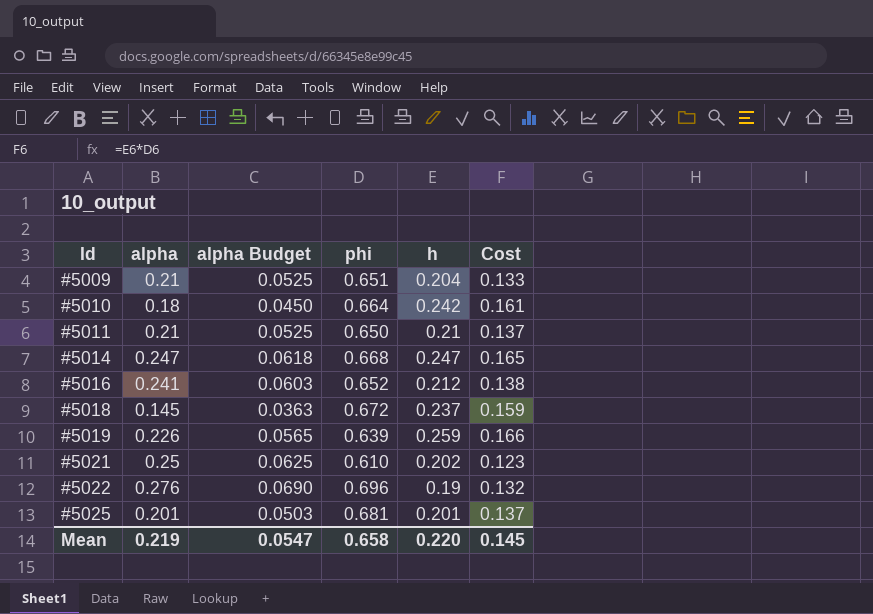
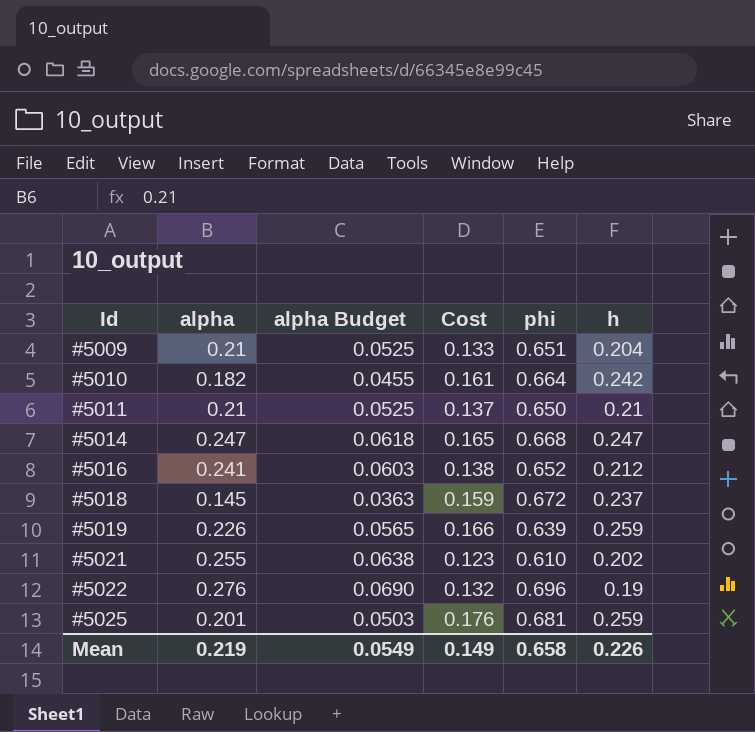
column Cost | position: 6 -> 4
#5010 | alpha: 0.18 -> 0.182
#5010 | alpha Budget: 0.0450 -> 0.0455
#5021 | alpha: 0.25 -> 0.255
#5021 | alpha Budget: 0.0625 -> 0.0638
#5025 | Cost: 0.137 -> 0.176
#5025 | h: 0.201 -> 0.259
Mean | alpha Budget: 0.0547 -> 0.0549
Mean | Cost: 0.145 -> 0.149
Mean | h: 0.220 -> 0.226

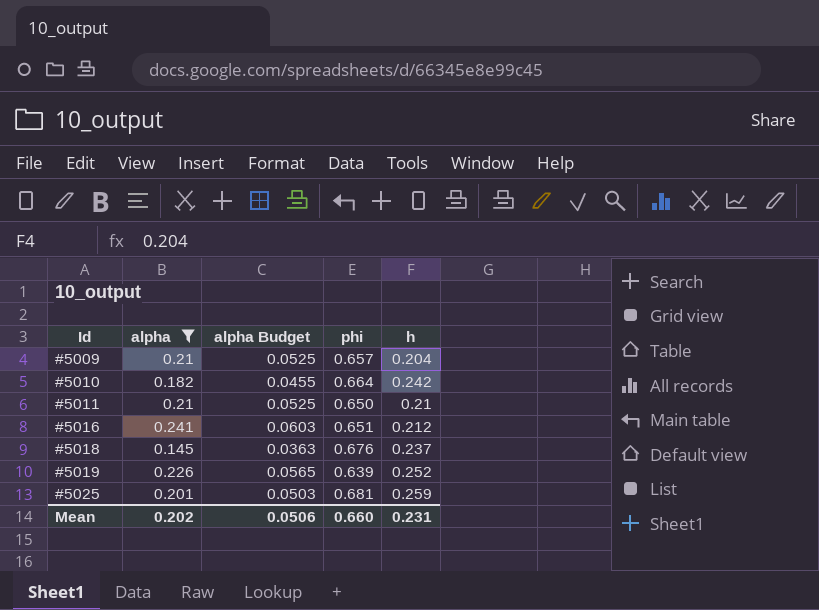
filter: none -> alpha <= 0.241
column Cost | formula: [phi] * [h] -> none
#5009 | phi: 0.651 -> 0.657
#5016 | phi: 0.652 -> 0.651
#5018 | phi: 0.672 -> 0.676
#5019 | h: 0.259 -> 0.252
Mean | alpha: 0.219 -> 0.202
Mean | alpha Budget: 0.0549 -> 0.0506
Mean | phi: 0.658 -> 0.660
Mean | h: 0.226 -> 0.231

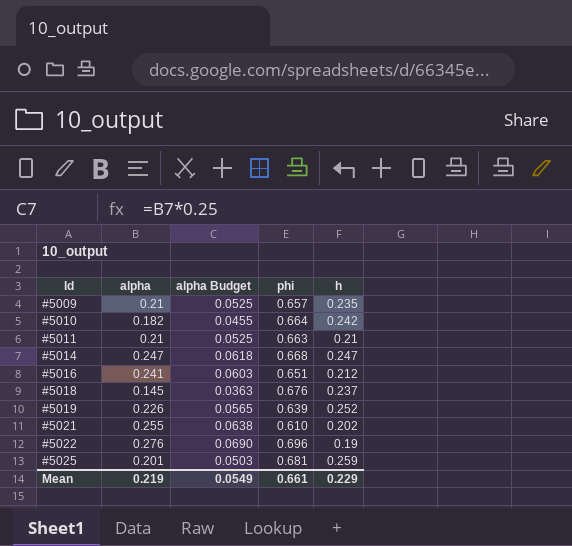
filter: alpha <= 0.241 -> none
#5009 | h: 0.204 -> 0.235
#5011 | phi: 0.650 -> 0.663
Mean | alpha: 0.202 -> 0.219
Mean | alpha Budget: 0.0506 -> 0.0549
Mean | phi: 0.660 -> 0.661
Mean | h: 0.231 -> 0.229

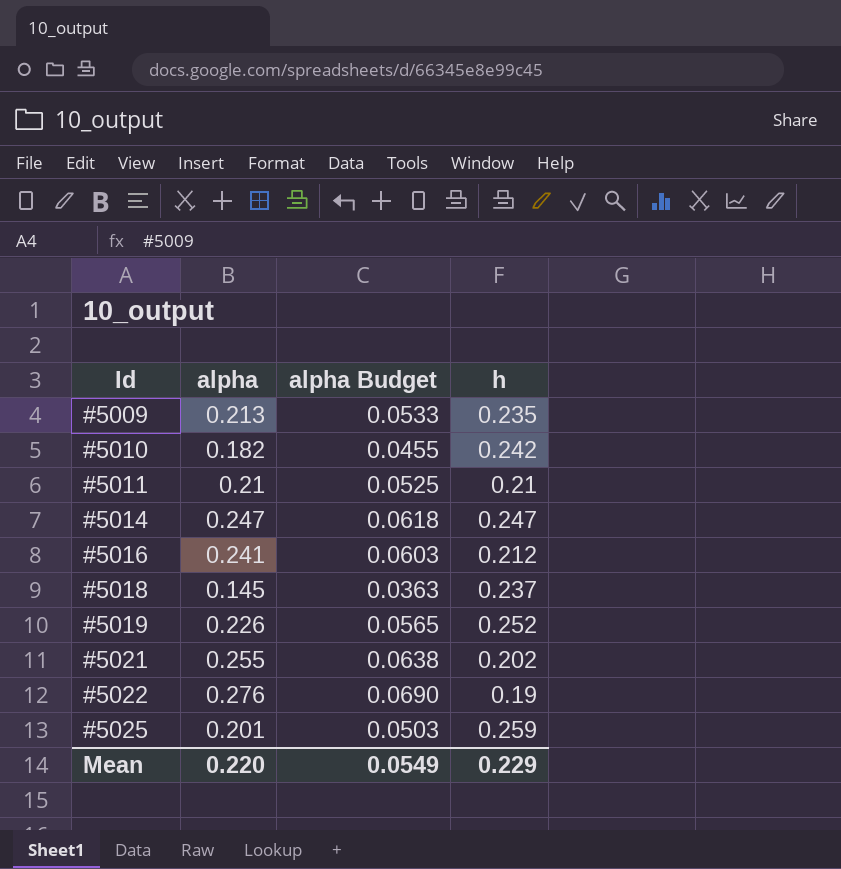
column phi | position: 4 -> none
#5009 | alpha: 0.21 -> 0.213
#5009 | alpha Budget: 0.0525 -> 0.0533
Mean | alpha: 0.219 -> 0.220

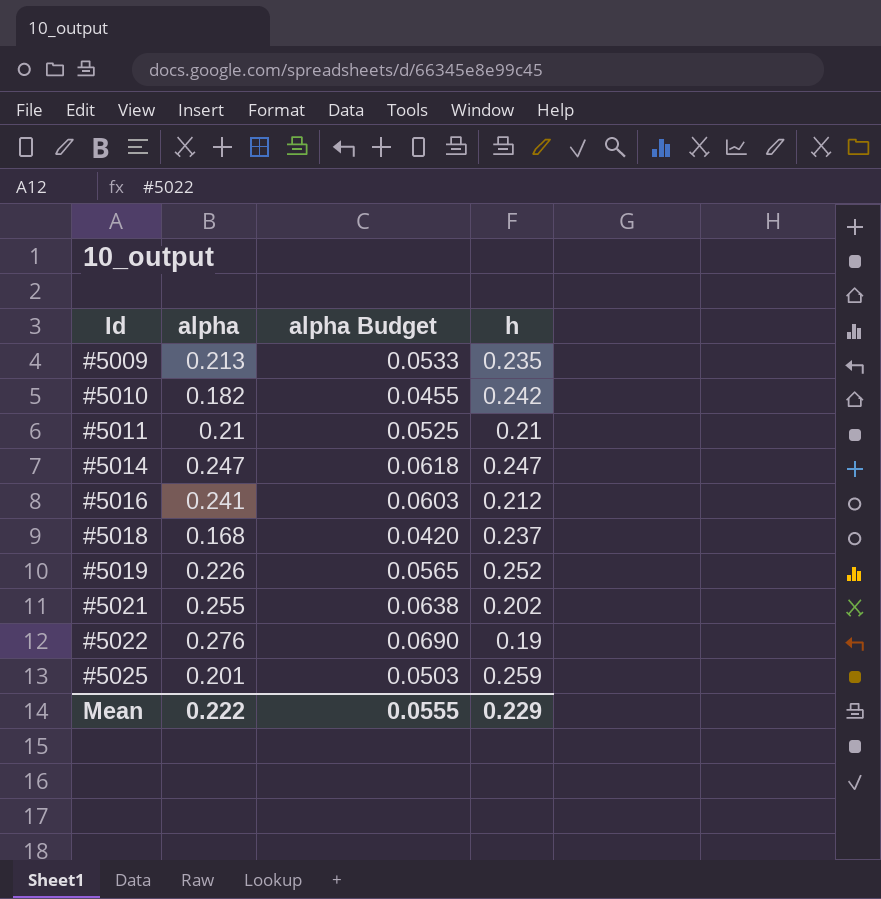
#5018 | alpha: 0.145 -> 0.168
#5018 | alpha Budget: 0.0363 -> 0.0420
Mean | alpha: 0.220 -> 0.222
Mean | alpha Budget: 0.0549 -> 0.0555

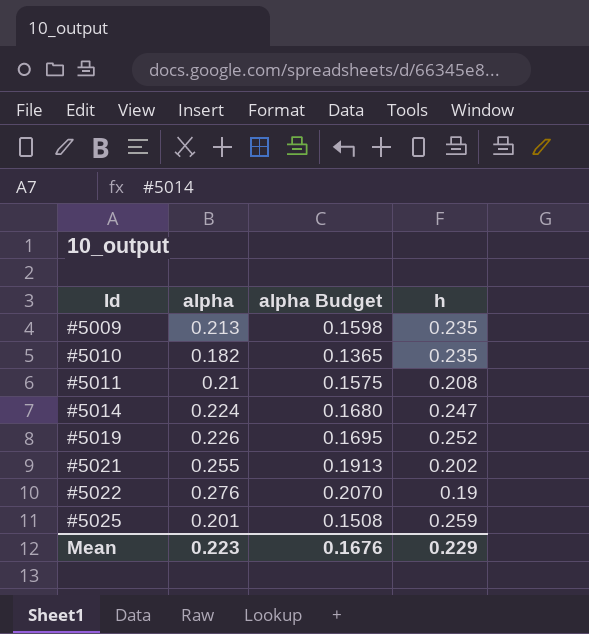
column alpha Budget | formula: [alpha] * 0.25 -> [alpha] * 0.75
row #5016: 0.241 | 0.0603 | 0.212 -> none
row #5018: 0.168 | 0.0420 | 0.237 -> none
#5010 | h: 0.242 -> 0.235
#5011 | h: 0.21 -> 0.208
#5014 | alpha: 0.247 -> 0.224
Mean | alpha: 0.222 -> 0.223
Mean | alpha Budget: 0.0555 -> 0.1676

